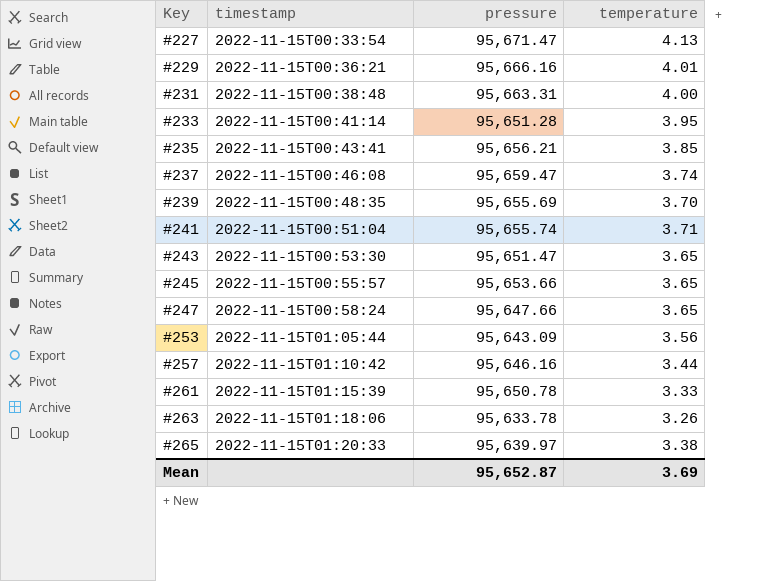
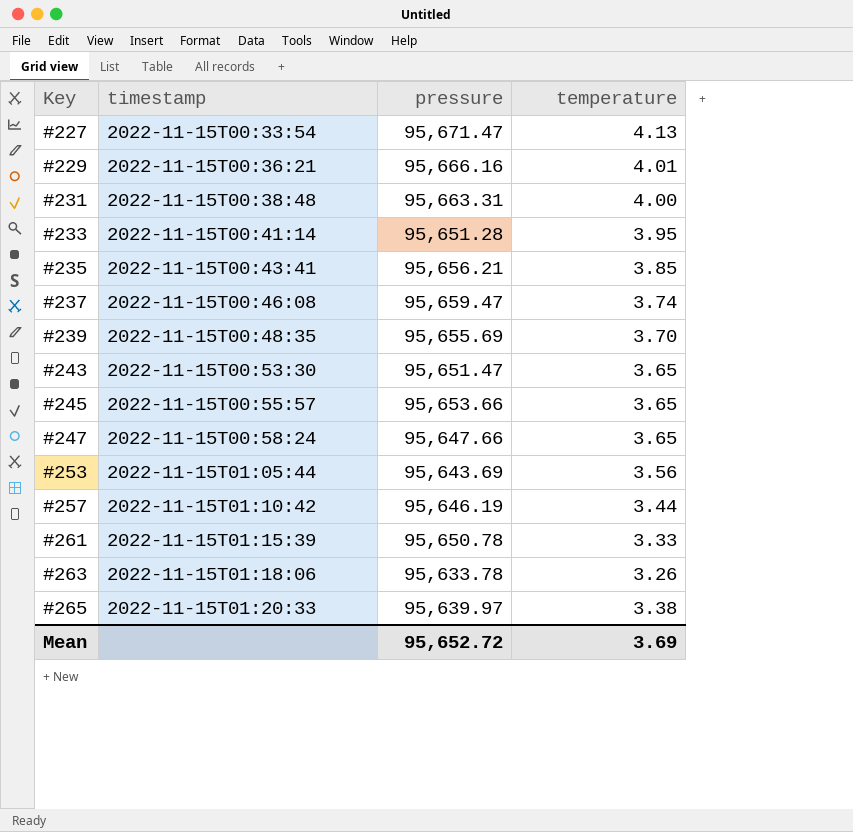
row #241: 2022-11-15T00:51:04 | 95,655.74 | 3.71 -> none
#253 | pressure: 95,643.09 -> 95,643.69
#257 | pressure: 95,646.16 -> 95,646.19
Mean | pressure: 95,652.87 -> 95,652.72

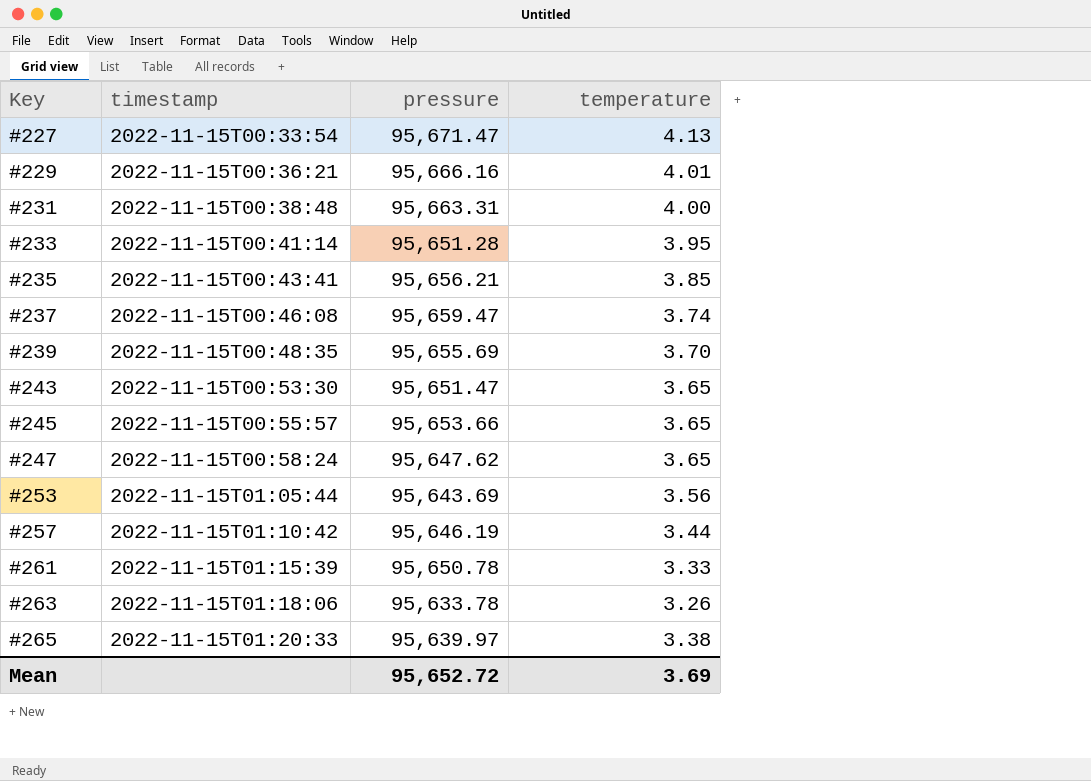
#247 | pressure: 95,647.66 -> 95,647.62

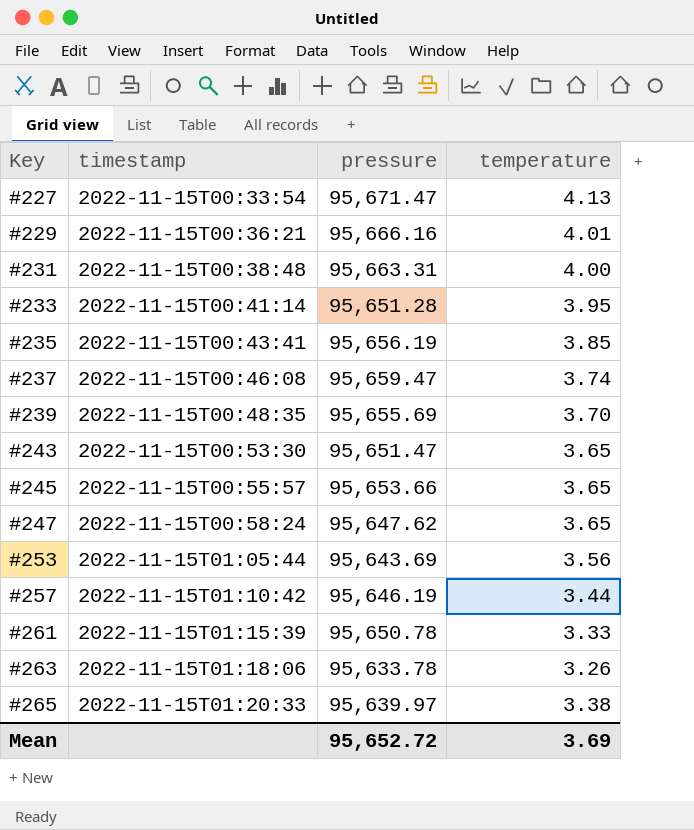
#235 | pressure: 95,656.21 -> 95,656.19

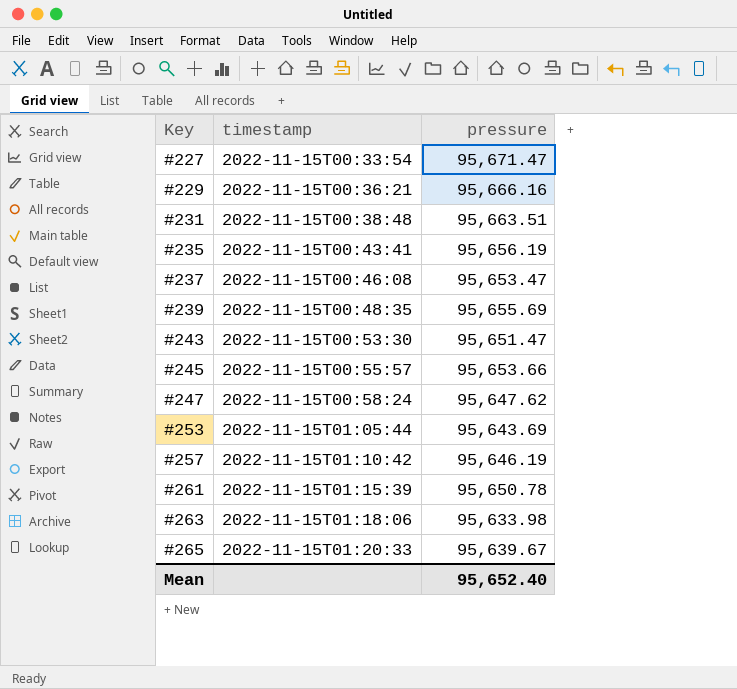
column temperature | position: 4 -> none
row #233: 2022-11-15T00:41:14 | 95,651.28 | 3.95 -> none
#231 | pressure: 95,663.31 -> 95,663.51
#237 | pressure: 95,659.47 -> 95,653.47
#263 | pressure: 95,633.78 -> 95,633.98
#265 | pressure: 95,639.97 -> 95,639.67
Mean | pressure: 95,652.72 -> 95,652.40

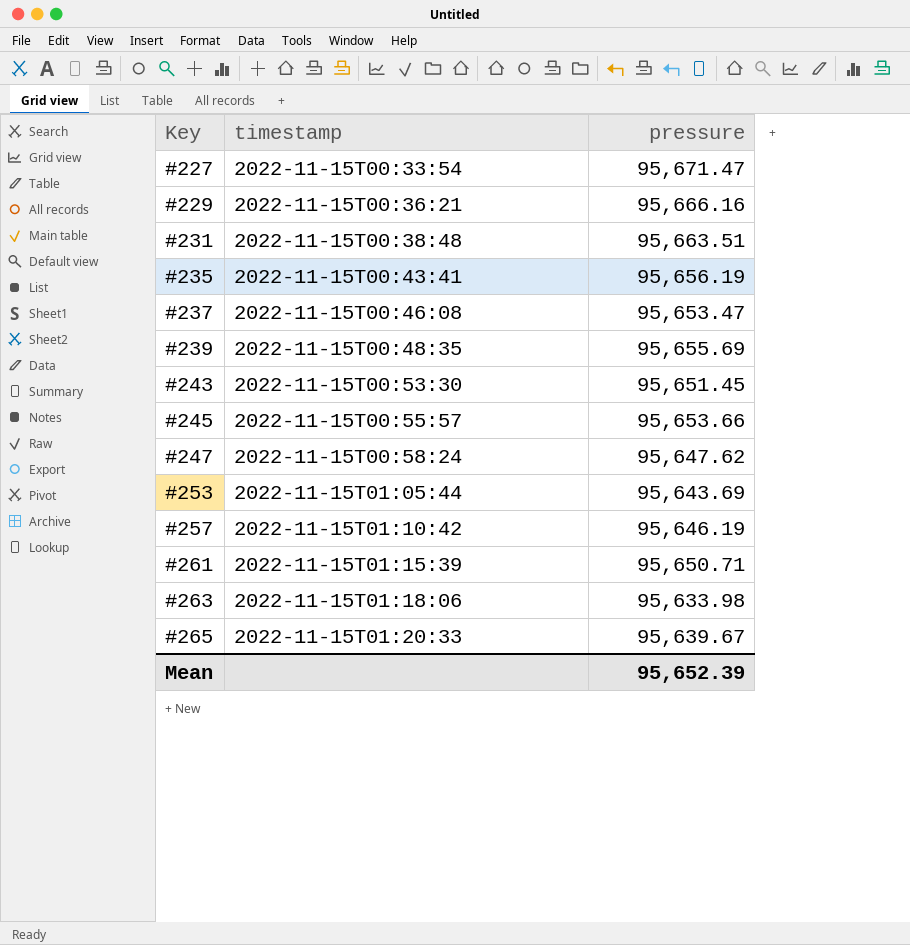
#243 | pressure: 95,651.47 -> 95,651.45
#261 | pressure: 95,650.78 -> 95,650.71
Mean | pressure: 95,652.40 -> 95,652.39

